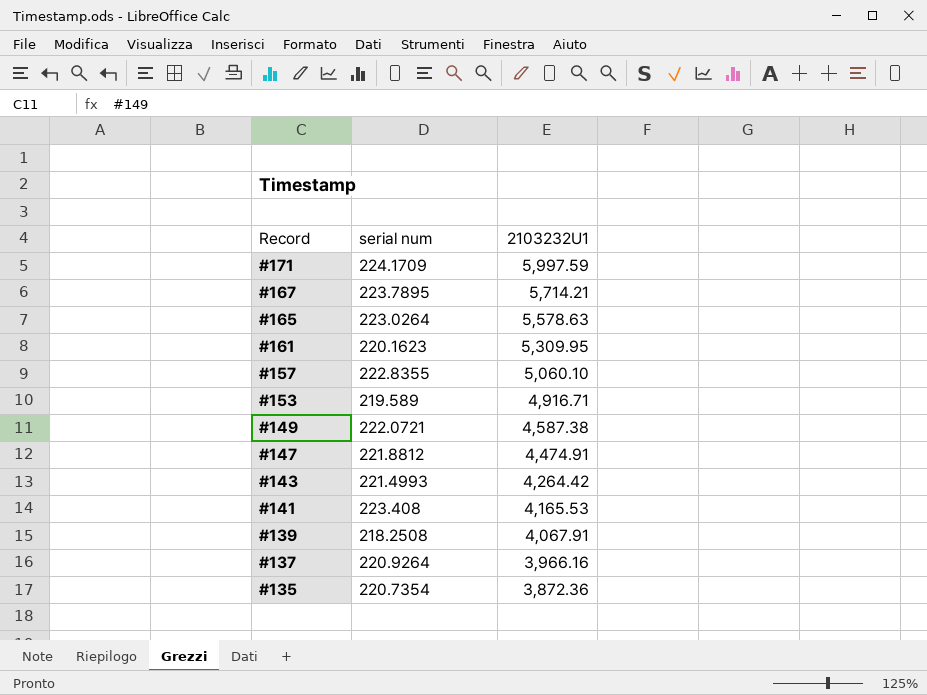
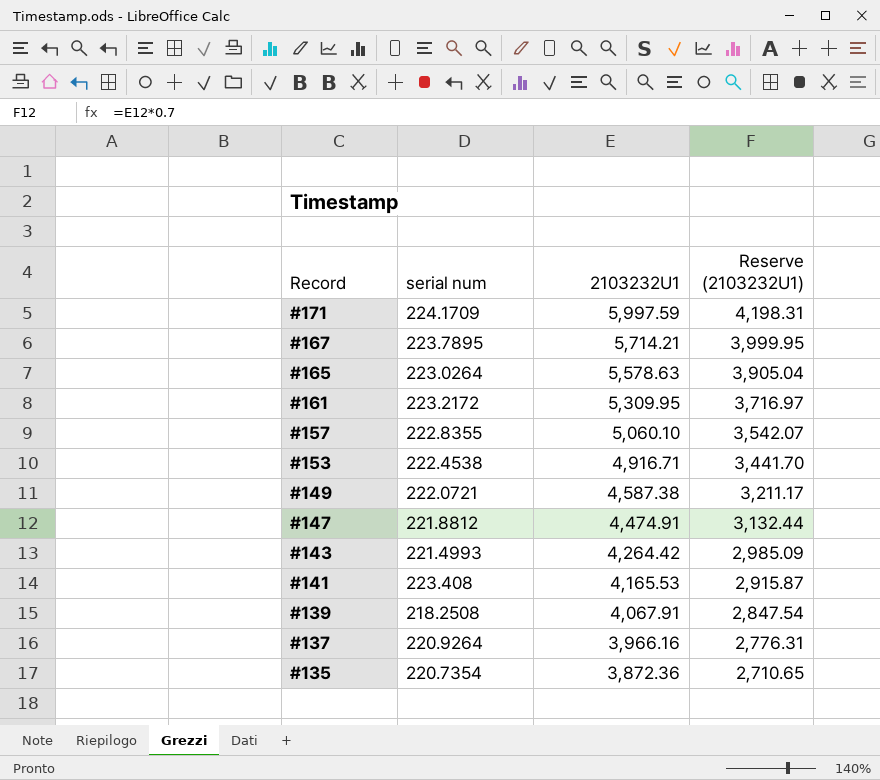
column Reserve (2103232U1) | formula: none -> [2103232U1] * 0.7
#161 | serial num: 220.1623 -> 223.2172
#153 | serial num: 219.589 -> 222.4538

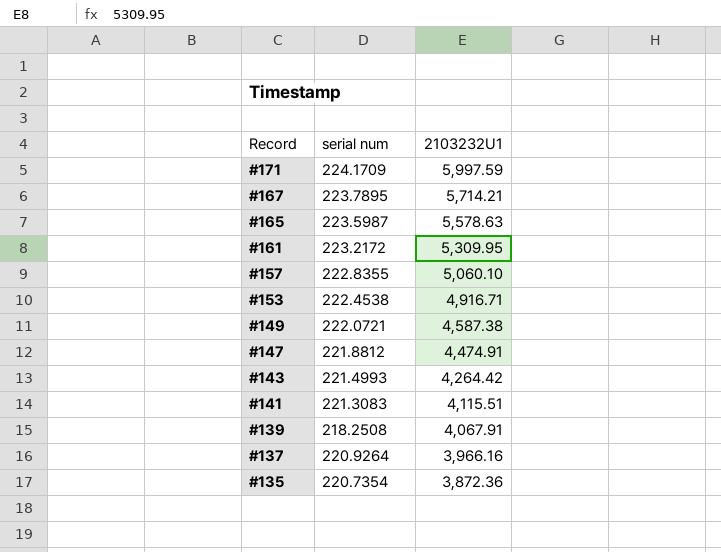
column Reserve (2103232U1) | formula: [2103232U1] * 0.7 -> none
#165 | serial num: 223.0264 -> 223.5987
#141 | serial num: 223.408 -> 221.3083
#141 | 2103232U1: 4,165.53 -> 4,115.51

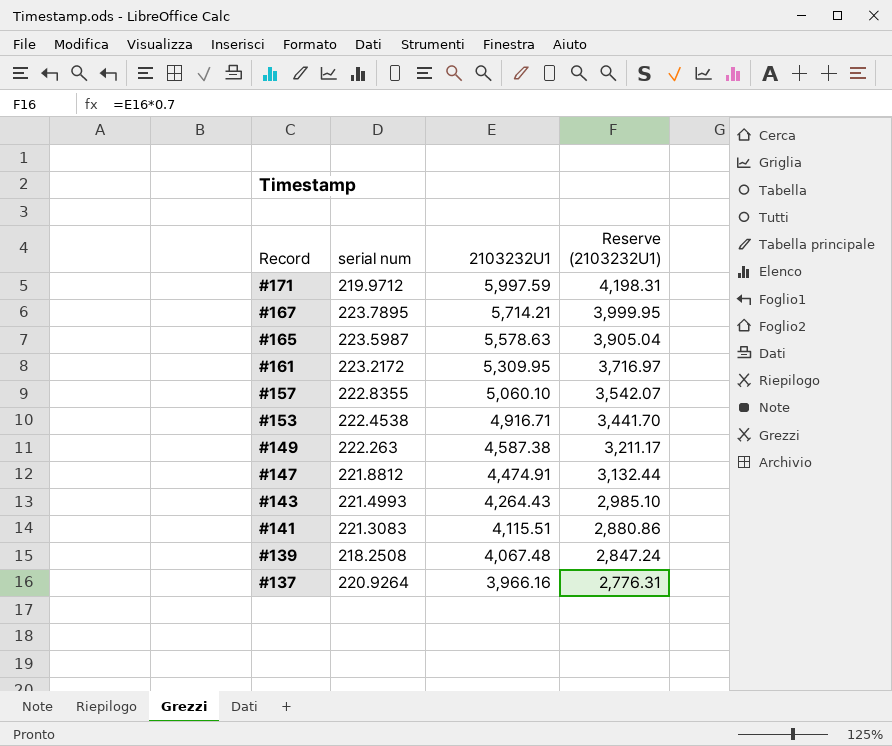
column Reserve (2103232U1) | formula: none -> [2103232U1] * 0.7
row #135: 220.7354 | 3,872.36 -> none
#171 | serial num: 224.1709 -> 219.9712
#149 | serial num: 222.0721 -> 222.263
#143 | 2103232U1: 4,264.42 -> 4,264.43
#139 | 2103232U1: 4,067.91 -> 4,067.48

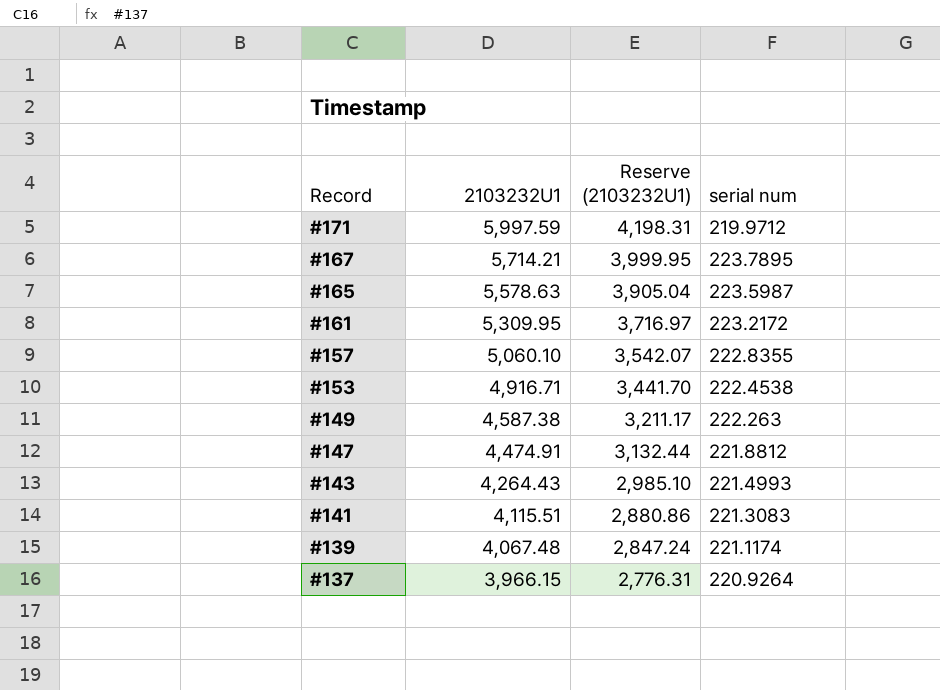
column serial num | position: 2 -> 4
#139 | serial num: 218.2508 -> 221.1174
#137 | 2103232U1: 3,966.16 -> 3,966.15

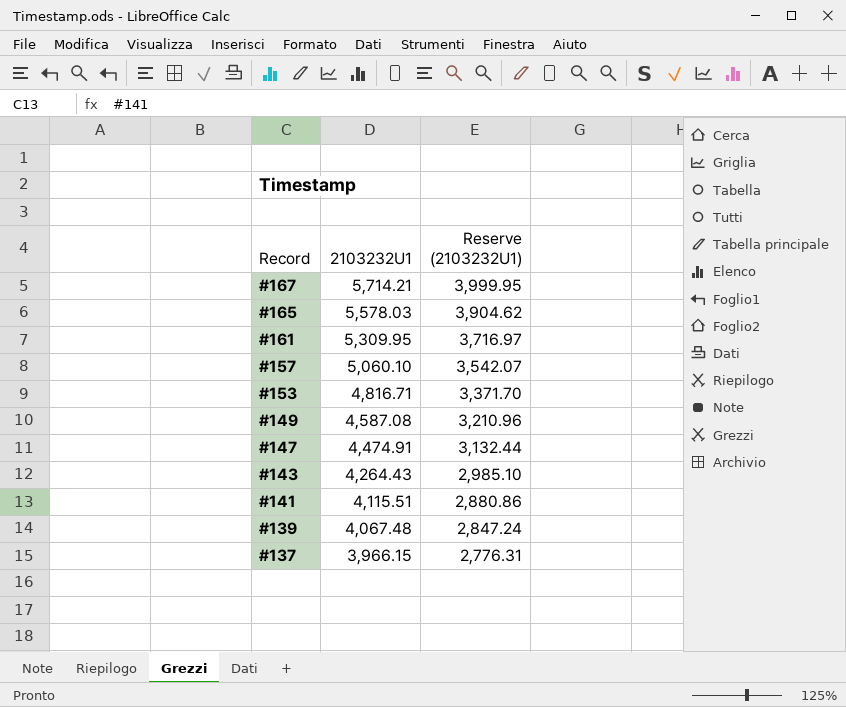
column serial num | position: 4 -> none
row #171: 5,997.59 | 4,198.31 | 219.9712 -> none
#165 | 2103232U1: 5,578.63 -> 5,578.03
#165 | Reserve (2103232U1): 3,905.04 -> 3,904.62
#153 | 2103232U1: 4,916.71 -> 4,816.71
#153 | Reserve (2103232U1): 3,441.70 -> 3,371.70
#149 | 2103232U1: 4,587.38 -> 4,587.08
#149 | Reserve (2103232U1): 3,211.17 -> 3,210.96

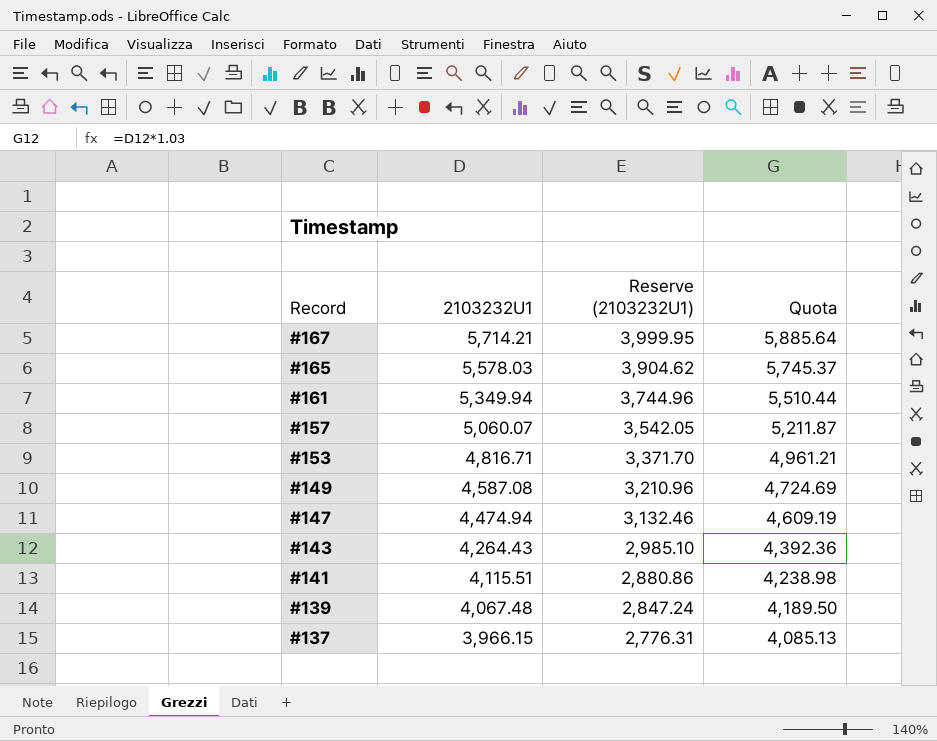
column Quota | formula: none -> [2103232U1] * 1.03
#161 | 2103232U1: 5,309.95 -> 5,349.94
#161 | Reserve (2103232U1): 3,716.97 -> 3,744.96
#157 | 2103232U1: 5,060.10 -> 5,060.07
#157 | Reserve (2103232U1): 3,542.07 -> 3,542.05
#147 | 2103232U1: 4,474.91 -> 4,474.94
#147 | Reserve (2103232U1): 3,132.44 -> 3,132.46

